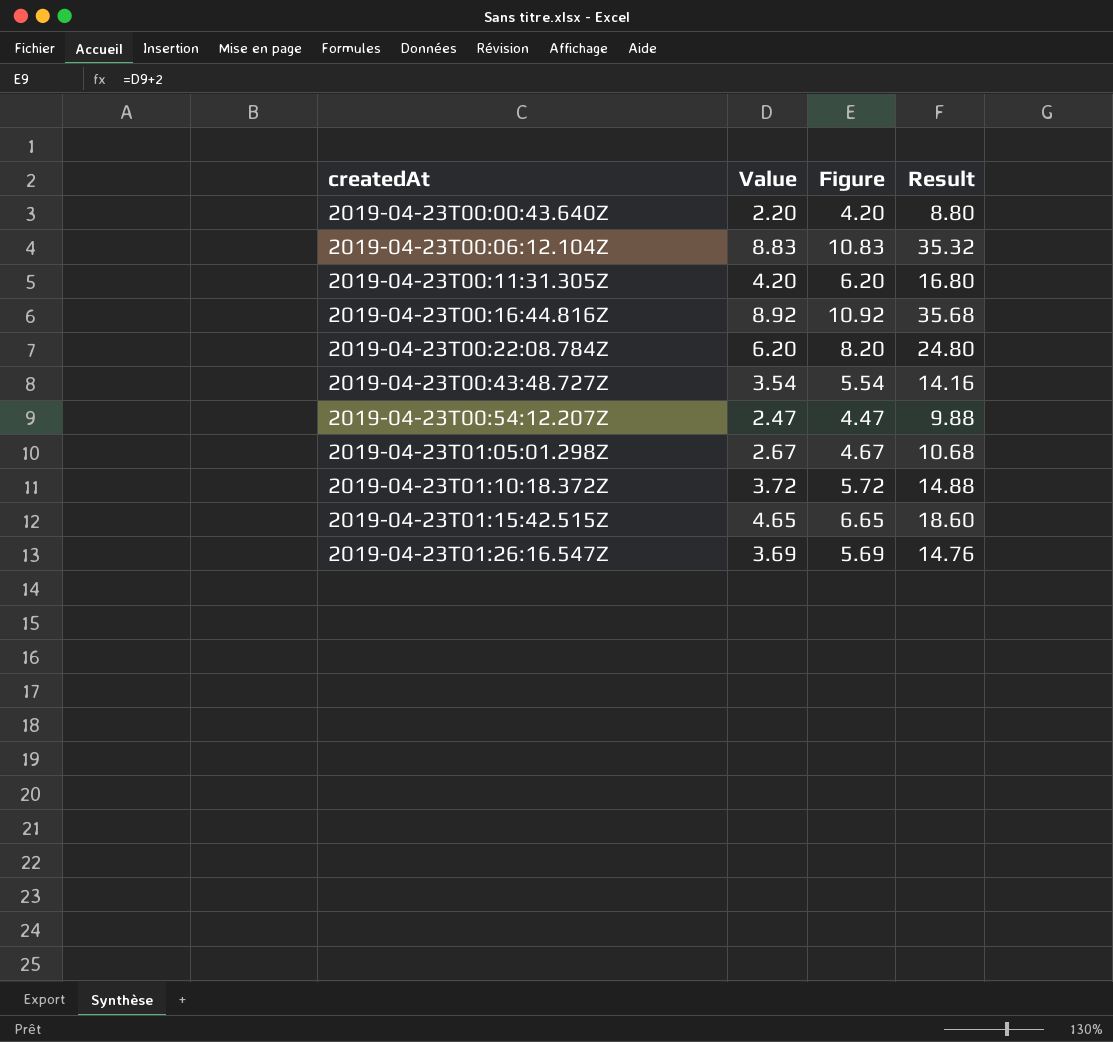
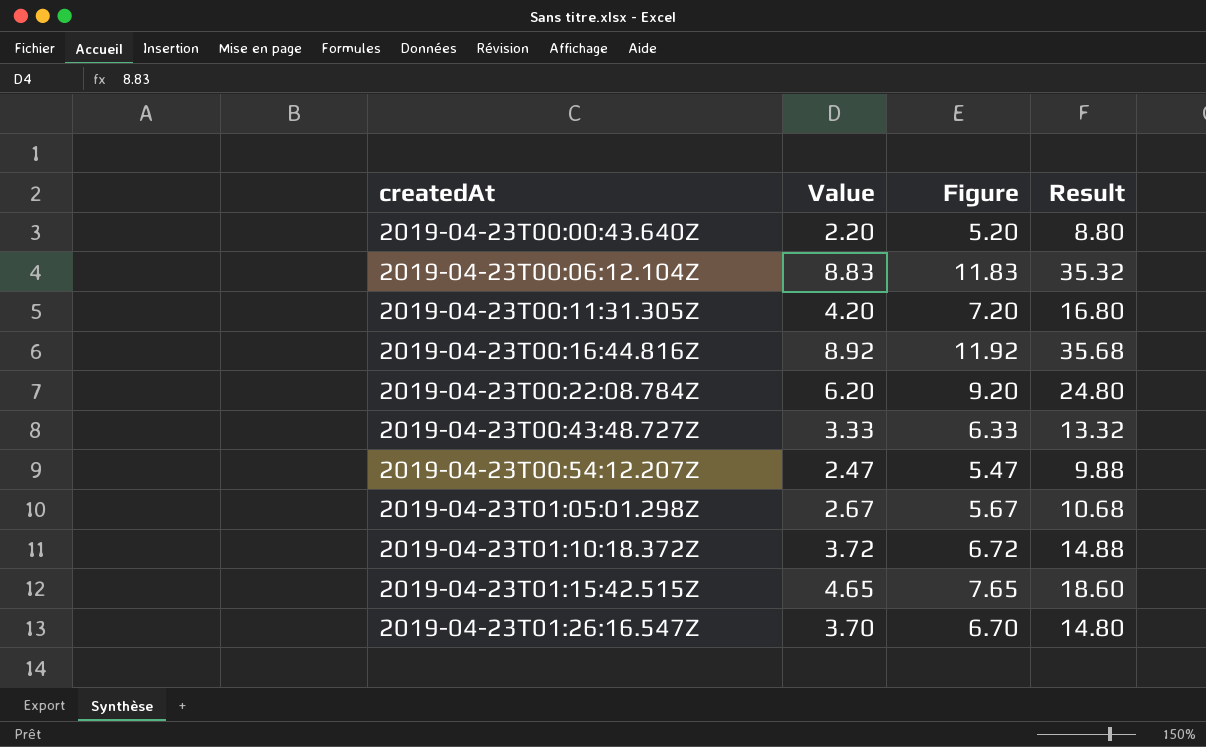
column Figure | formula: [Value] + 2 -> [Value] + 3
2019-04-23T00:43:48.727Z | Value: 3.54 -> 3.33
2019-04-23T00:43:48.727Z | Result: 14.16 -> 13.32
2019-04-23T01:26:16.547Z | Value: 3.69 -> 3.70
2019-04-23T01:26:16.547Z | Result: 14.76 -> 14.80

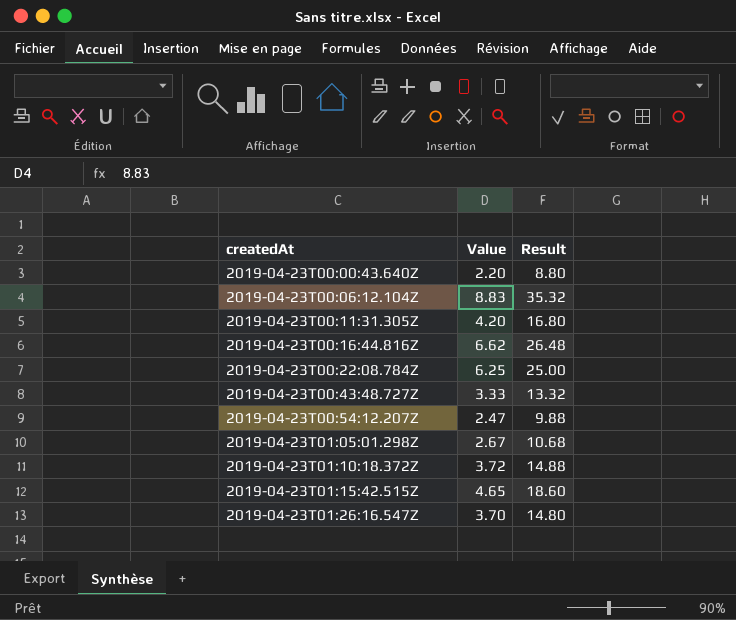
column Figure | formula: [Value] + 3 -> none
2019-04-23T00:16:44.816Z | Value: 8.92 -> 6.62
2019-04-23T00:16:44.816Z | Result: 35.68 -> 26.48
2019-04-23T00:22:08.784Z | Value: 6.20 -> 6.25
2019-04-23T00:22:08.784Z | Result: 24.80 -> 25.00

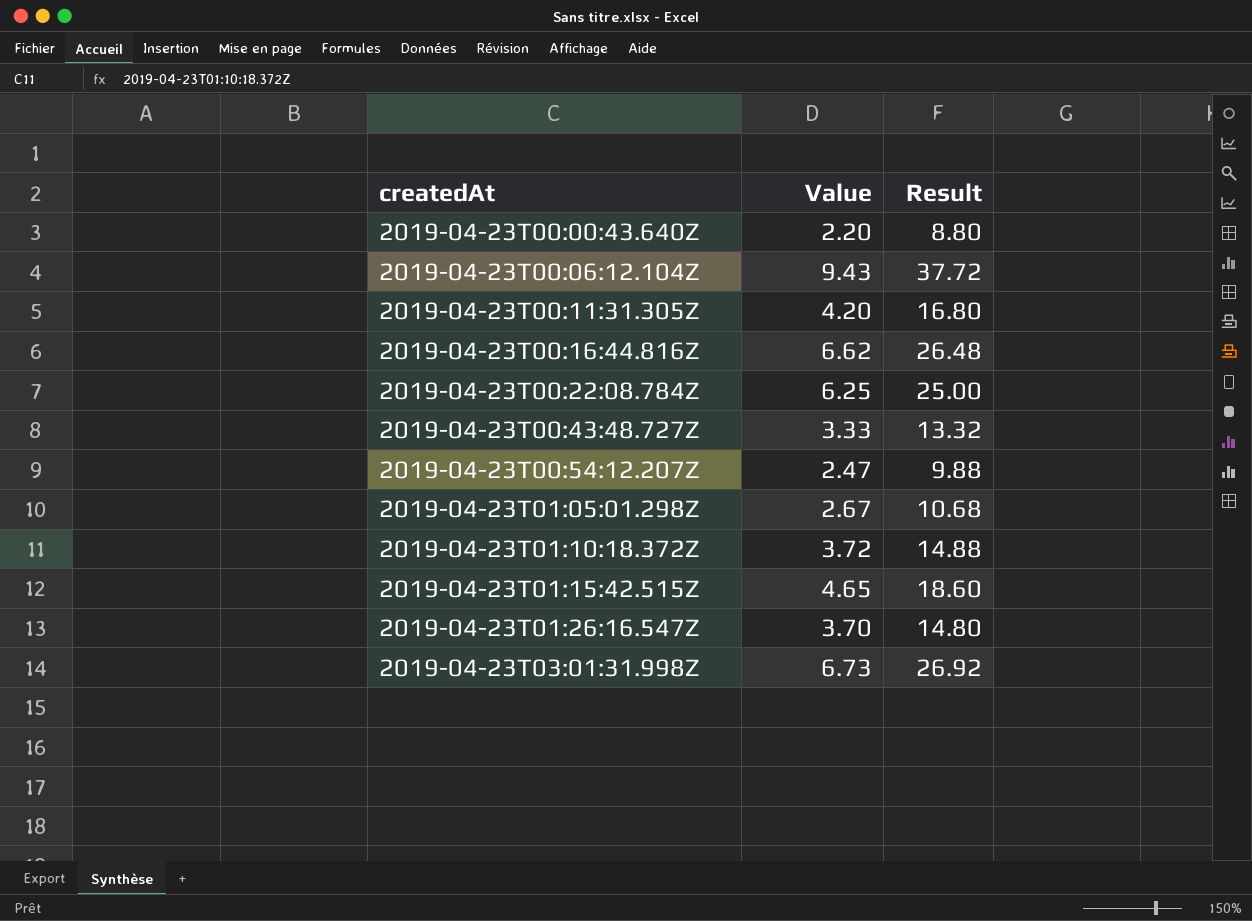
2019-04-23T00:06:12.104Z | Value: 8.83 -> 9.43
2019-04-23T00:06:12.104Z | Result: 35.32 -> 37.72
row 2019-04-23T03:01:31.998Z: none -> 6.73 | 26.92

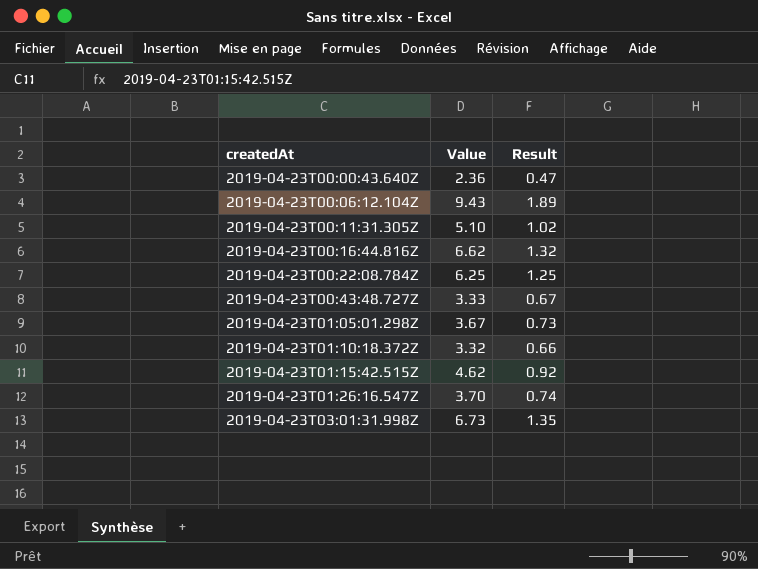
column Result | formula: [Value] * 4 -> [Value] * 0.2
row 2019-04-23T00:54:12.207Z: 2.47 | 9.88 -> none
2019-04-23T00:00:43.640Z | Value: 2.20 -> 2.36
2019-04-23T00:11:31.305Z | Value: 4.20 -> 5.10
2019-04-23T01:05:01.298Z | Value: 2.67 -> 3.67
2019-04-23T01:10:18.372Z | Value: 3.72 -> 3.32
2019-04-23T01:15:42.515Z | Value: 4.65 -> 4.62

